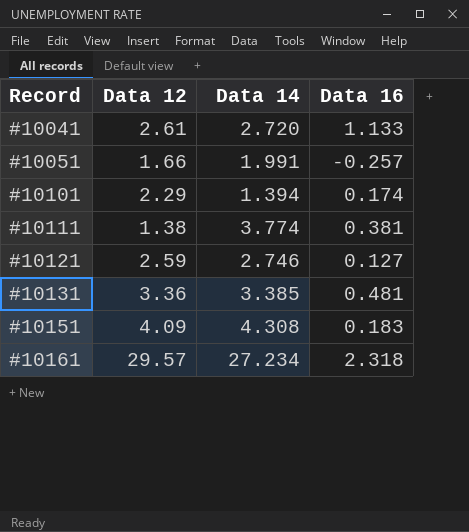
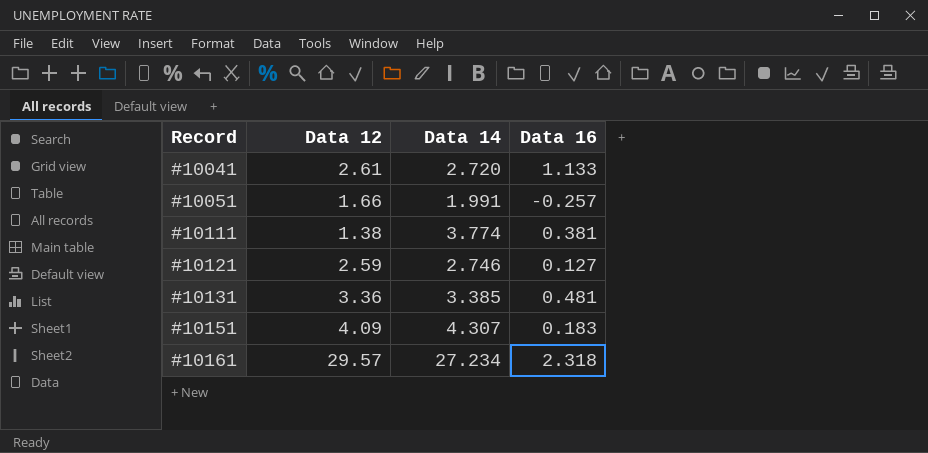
row #10101: 2.29 | 1.394 | 0.174 -> none
#10151 | Data 14: 4.308 -> 4.307

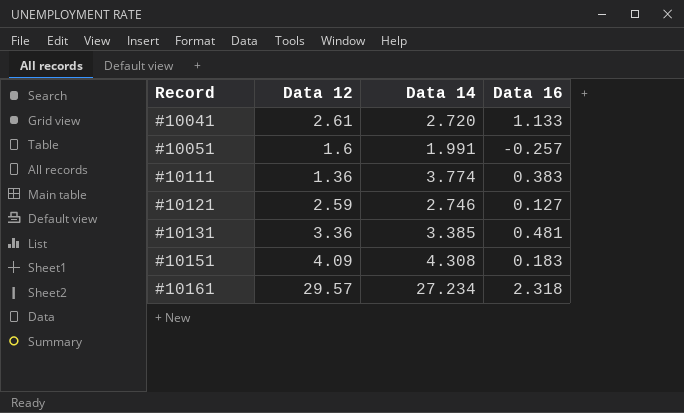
#10051 | Data 12: 1.66 -> 1.6
#10111 | Data 12: 1.38 -> 1.36
#10111 | Data 16: 0.381 -> 0.383
#10151 | Data 14: 4.307 -> 4.308

